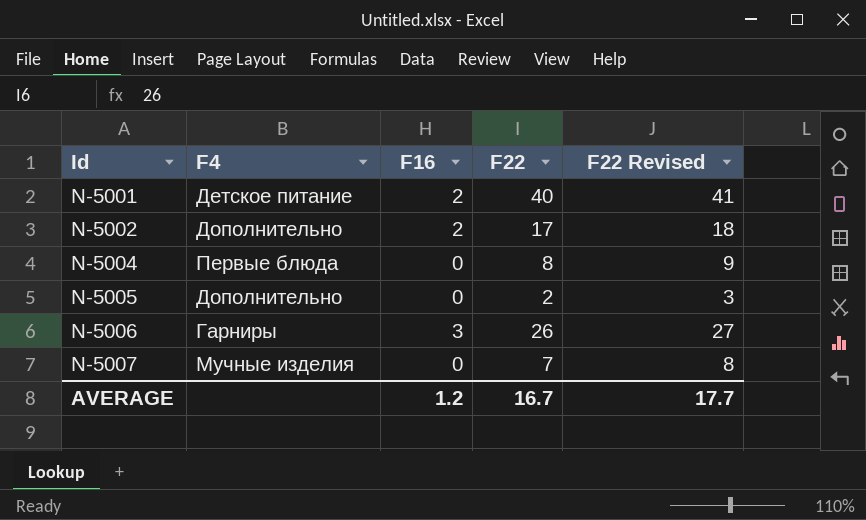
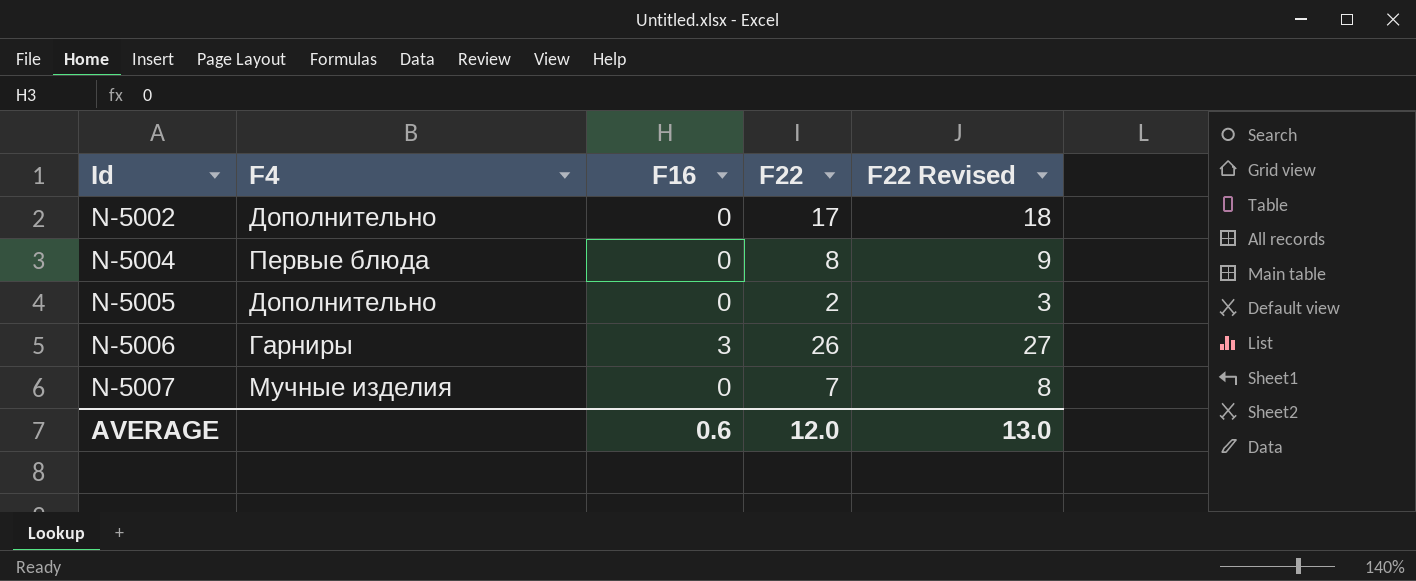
row N-5001: Детское питание | 2 | 40 | 41 -> none
N-5002 | F16: 2 -> 0
AVERAGE | F16: 1.2 -> 0.6
AVERAGE | F22: 16.7 -> 12.0
AVERAGE | F22 Revised: 17.7 -> 13.0

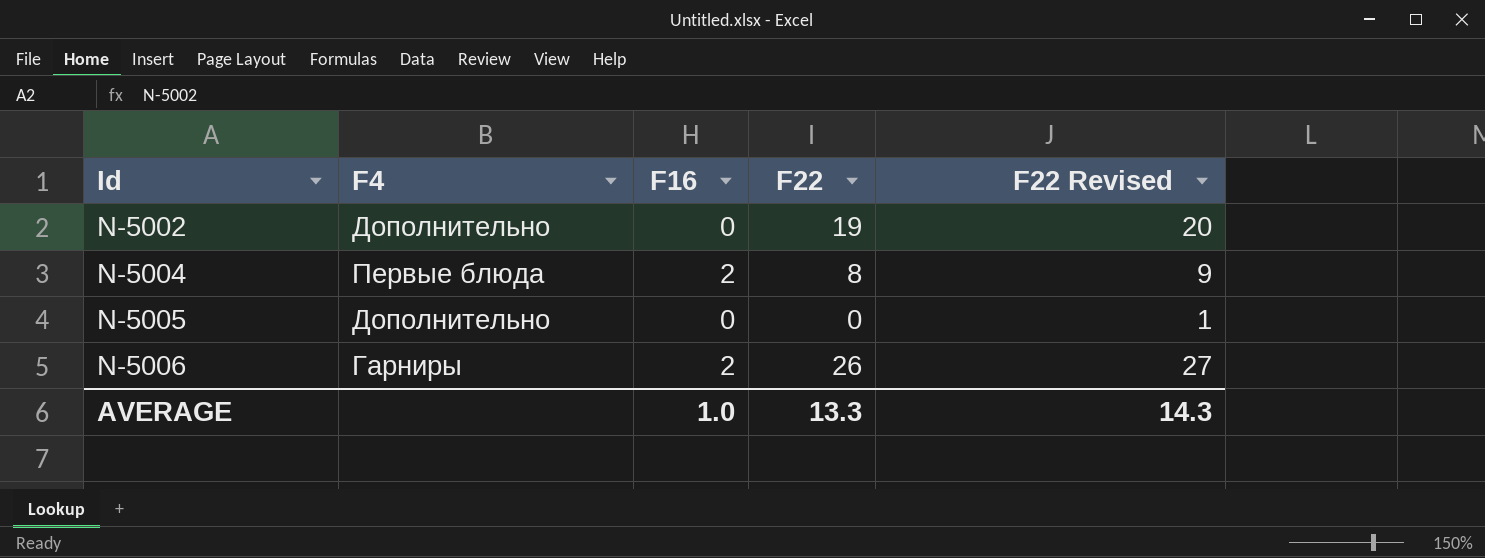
row N-5007: Мучные изделия | 0 | 7 | 8 -> none
N-5002 | F22: 17 -> 19
N-5002 | F22 Revised: 18 -> 20
N-5004 | F16: 0 -> 2
N-5005 | F22: 2 -> 0
N-5005 | F22 Revised: 3 -> 1
N-5006 | F16: 3 -> 2
AVERAGE | F16: 0.6 -> 1.0
AVERAGE | F22: 12.0 -> 13.3
AVERAGE | F22 Revised: 13.0 -> 14.3

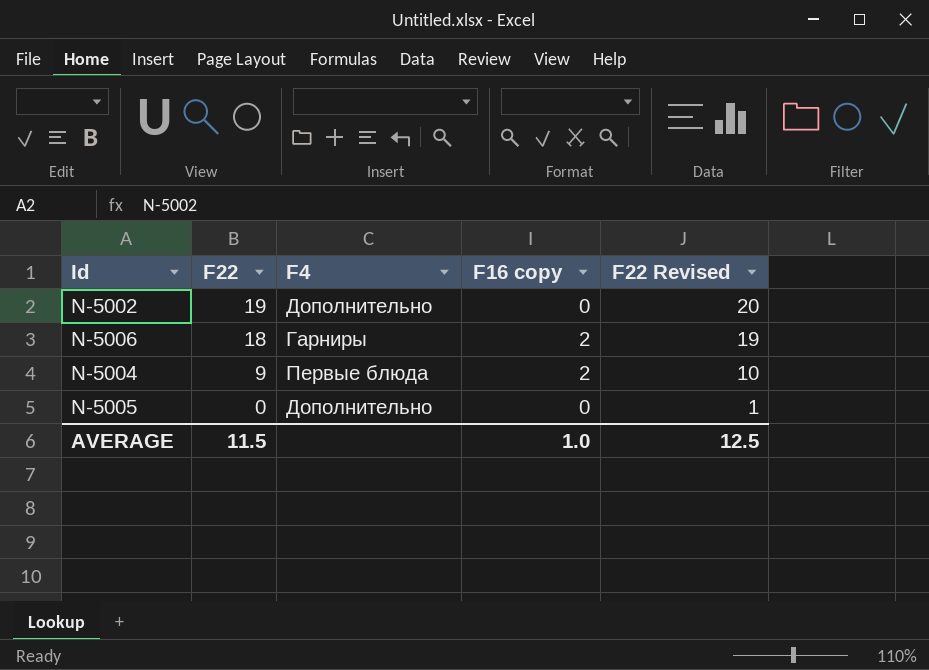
row order: Id ascending -> F22 descending
column F22 | position: 4 -> 2
column name: F16 -> F16 copy
N-5006 | F22: 26 -> 18
N-5006 | F22 Revised: 27 -> 19
N-5004 | F22: 8 -> 9
N-5004 | F22 Revised: 9 -> 10
AVERAGE | F22: 13.3 -> 11.5
AVERAGE | F22 Revised: 14.3 -> 12.5

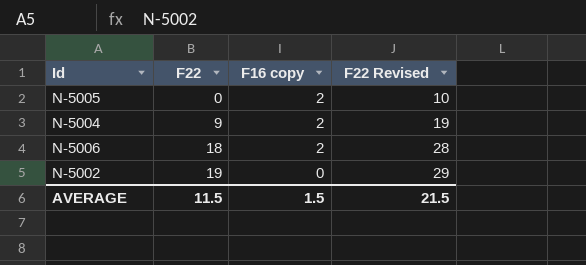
row order: F22 descending -> F22 ascending
column F4 | position: 3 -> none
column F22 Revised | formula: [F22] + 1 -> [F22] + 10
N-5005 | F16 copy: 0 -> 2
AVERAGE | F16 copy: 1.0 -> 1.5
AVERAGE | F22 Revised: 12.5 -> 21.5

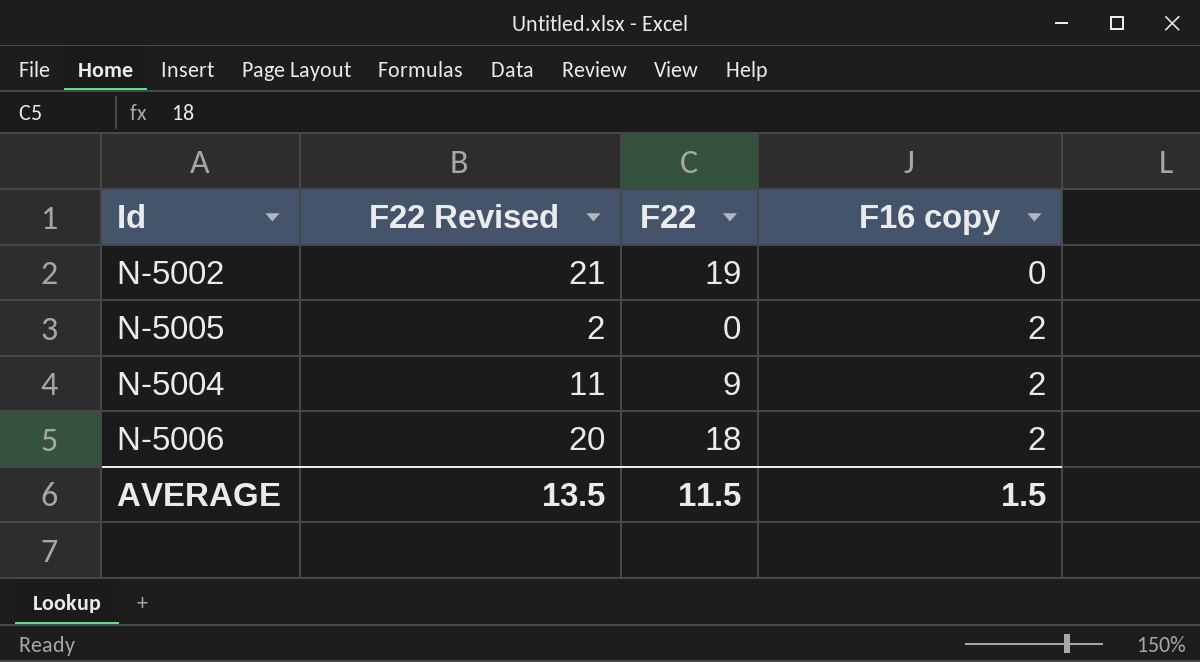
row order: F22 ascending -> F16 copy ascending
column F22 Revised | formula: [F22] + 10 -> [F22] + 2
column F22 Revised | position: 4 -> 2
AVERAGE | F22 Revised: 21.5 -> 13.5

